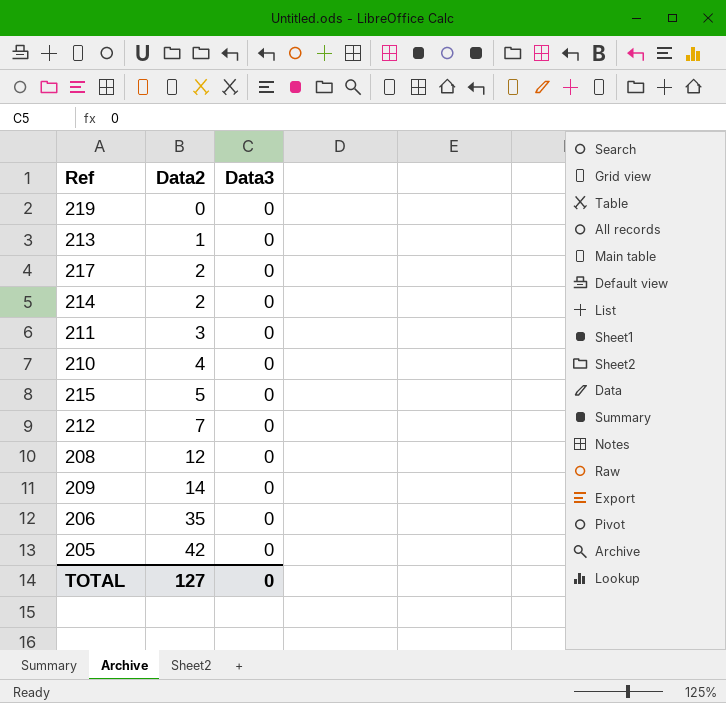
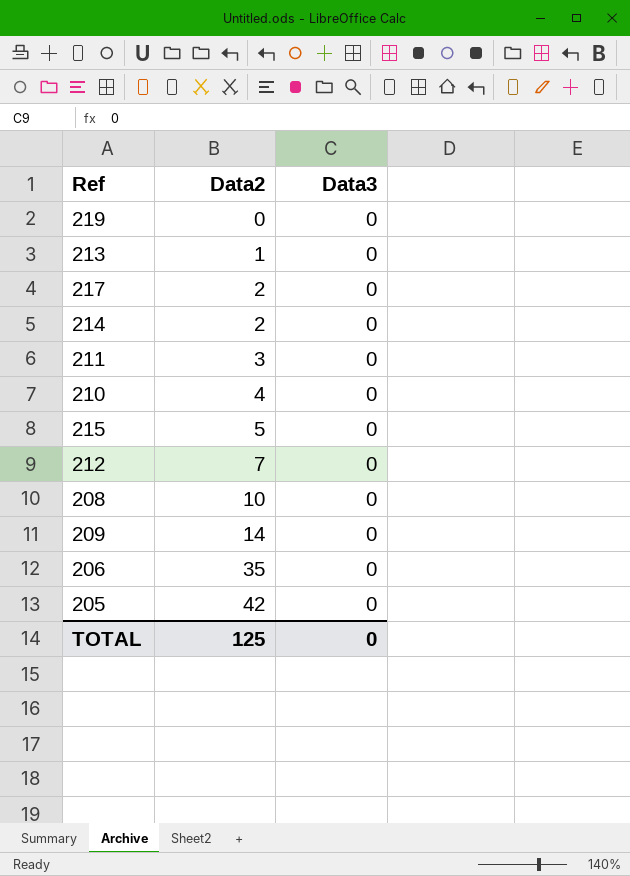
208 | Data2: 12 -> 10
TOTAL | Data2: 127 -> 125

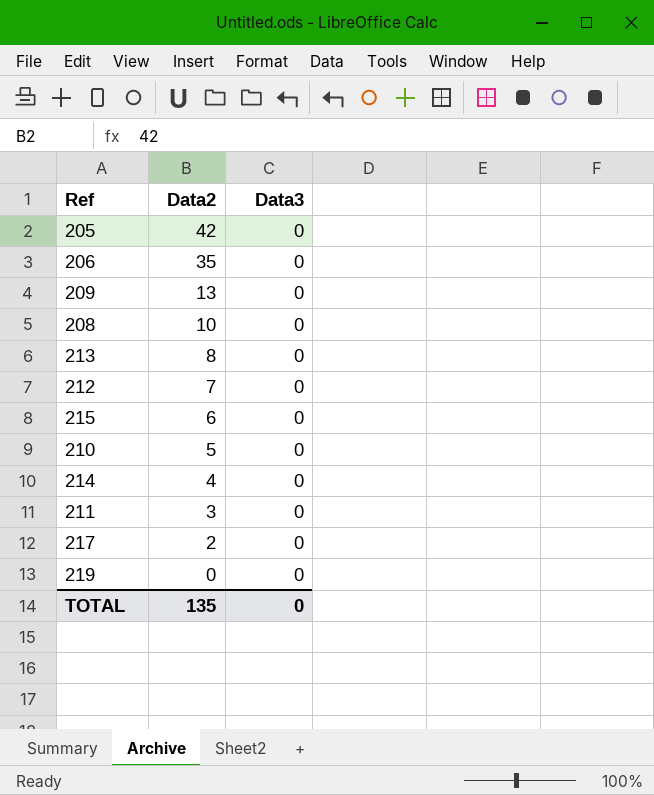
row order: Data2 ascending -> Data2 descending
209 | Data2: 14 -> 13
213 | Data2: 1 -> 8
215 | Data2: 5 -> 6
210 | Data2: 4 -> 5
214 | Data2: 2 -> 4
TOTAL | Data2: 125 -> 135

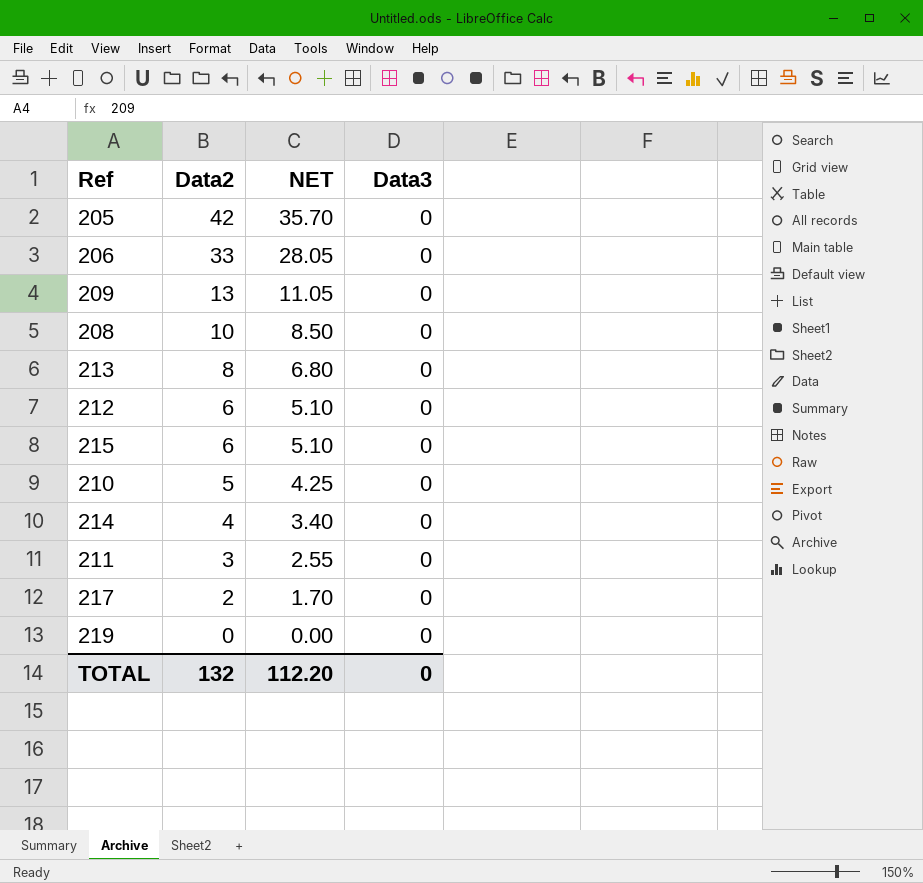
column NET | formula: none -> [Data2] * 0.85
206 | Data2: 35 -> 33
212 | Data2: 7 -> 6
TOTAL | Data2: 135 -> 132

